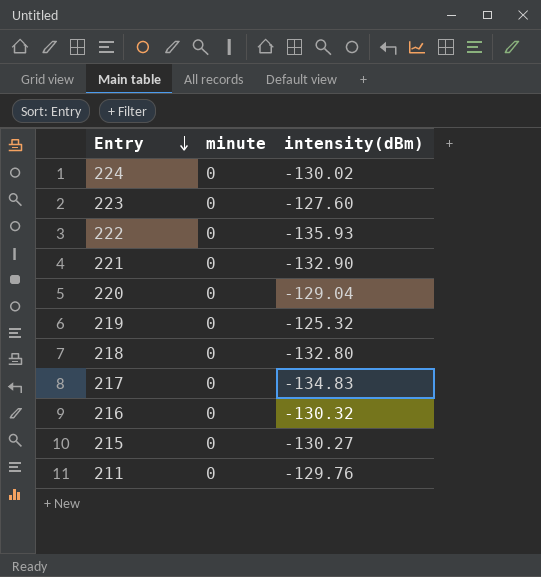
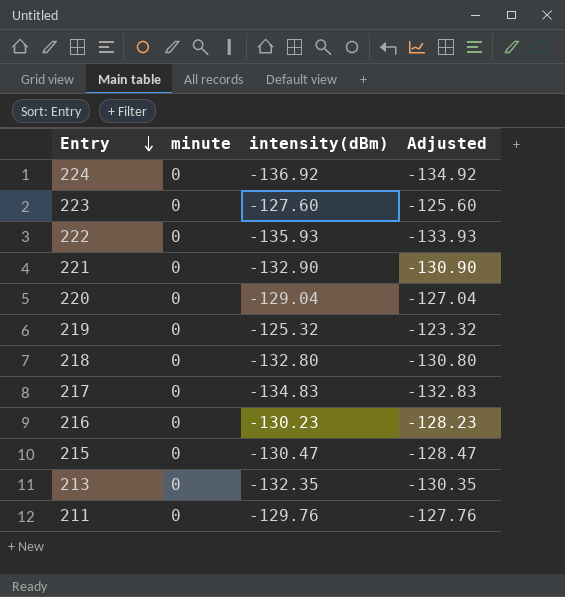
column Adjusted | formula: none -> [intensity(dBm)] + 2
224 | intensity(dBm): -130.02 -> -136.92
216 | intensity(dBm): -130.32 -> -130.23
215 | intensity(dBm): -130.27 -> -130.47
row 213: none -> 0 | -132.35 | -130.35

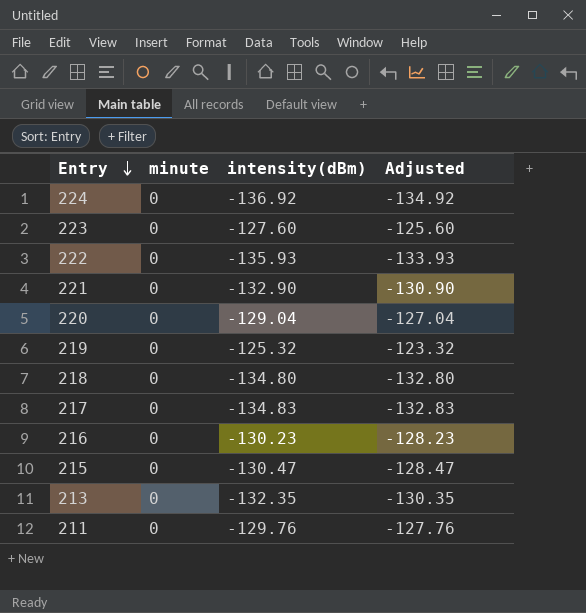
218 | intensity(dBm): -132.80 -> -134.80
218 | Adjusted: -130.80 -> -132.80

